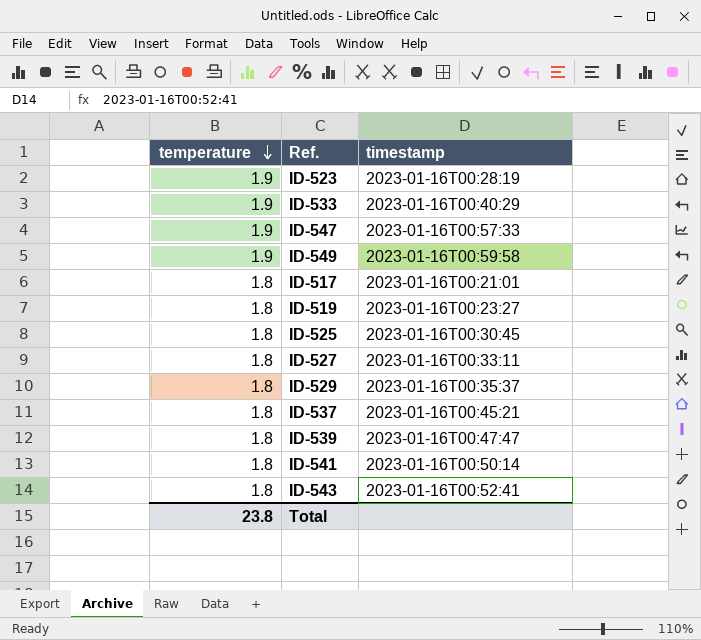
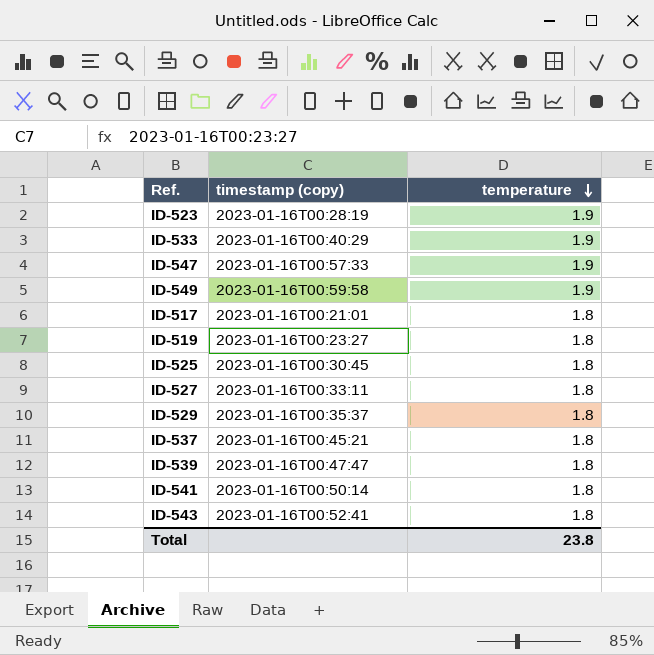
column name: timestamp -> timestamp (copy)
column temperature | position: 1 -> 3

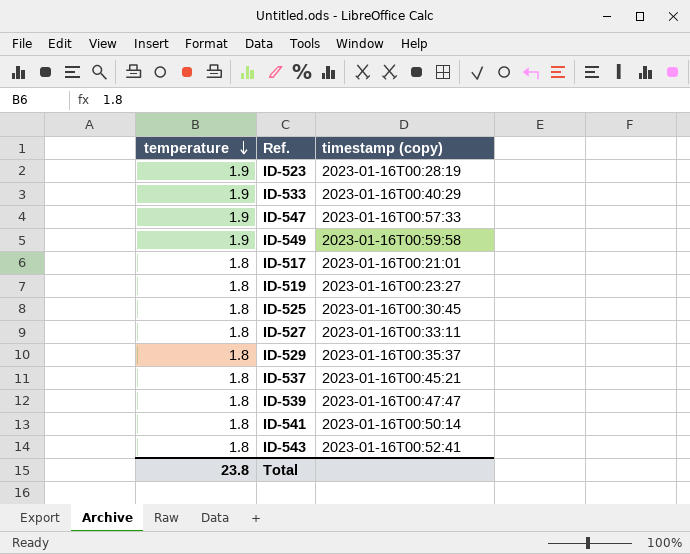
column temperature | position: 3 -> 1

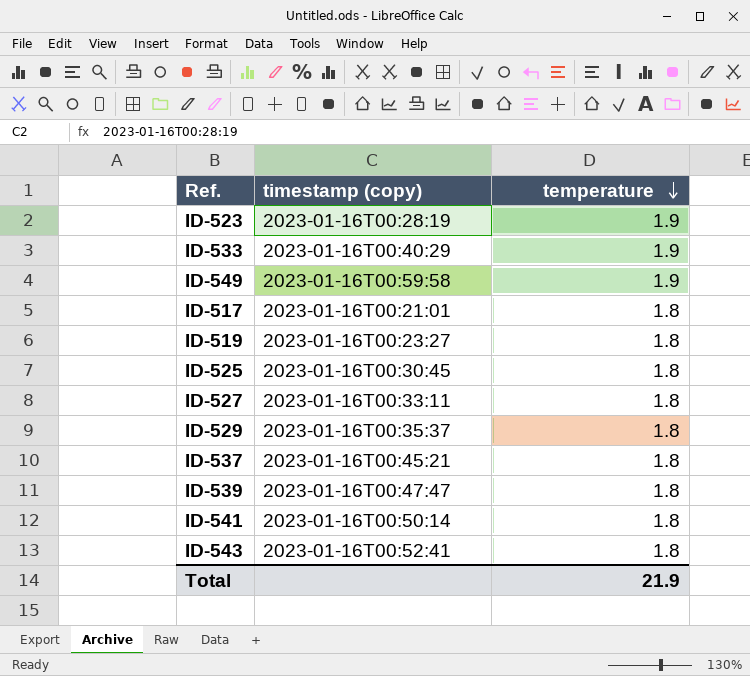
column temperature | position: 1 -> 3
row ID-547: 1.9 | 2023-01-16T00:57:33 -> none
Total | temperature: 23.8 -> 21.9

